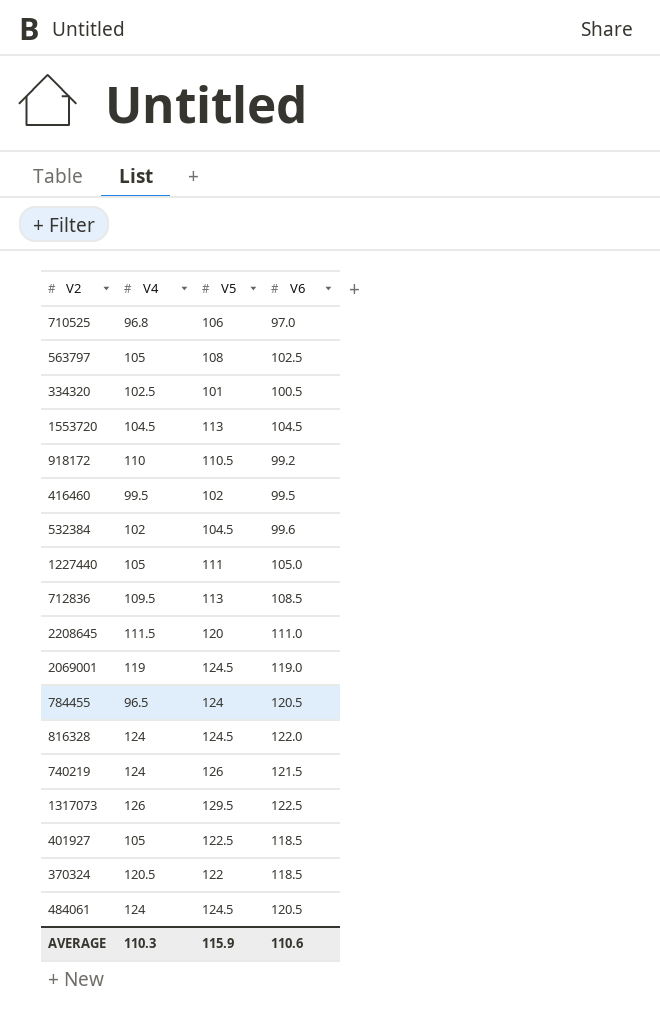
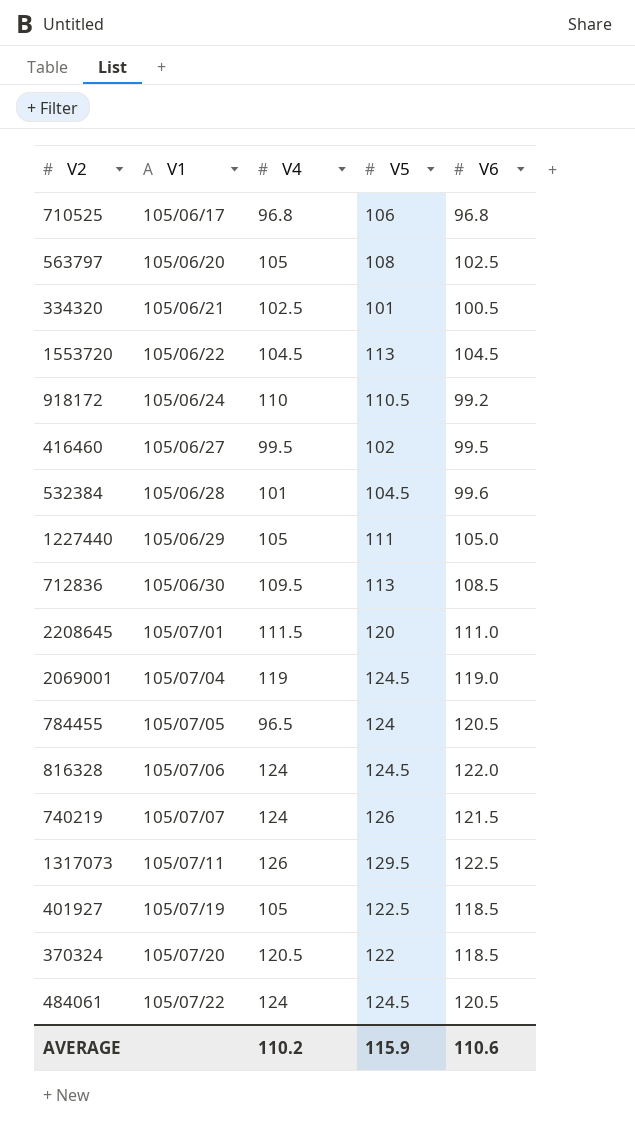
column V1 | position: none -> 2
710525 | V6: 97.0 -> 96.8
532384 | V4: 102 -> 101
AVERAGE | V4: 110.3 -> 110.2

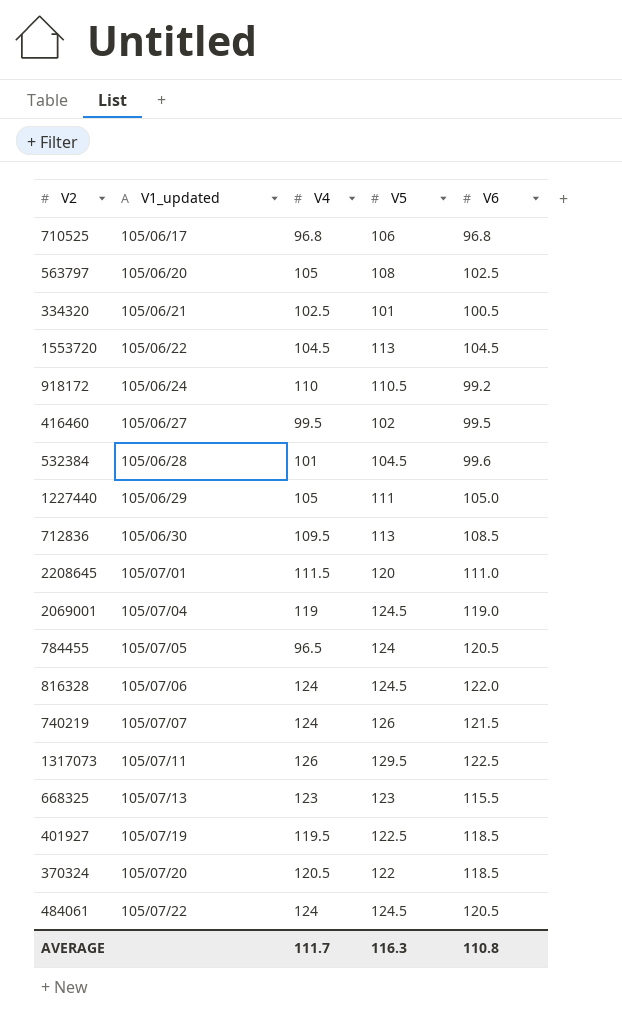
column name: V1 -> V1_updated
row 668325: none -> 105/07/13 | 123 | 123 | 115.5
401927 | V4: 105 -> 119.5
AVERAGE | V4: 110.2 -> 111.7
AVERAGE | V5: 115.9 -> 116.3
AVERAGE | V6: 110.6 -> 110.8

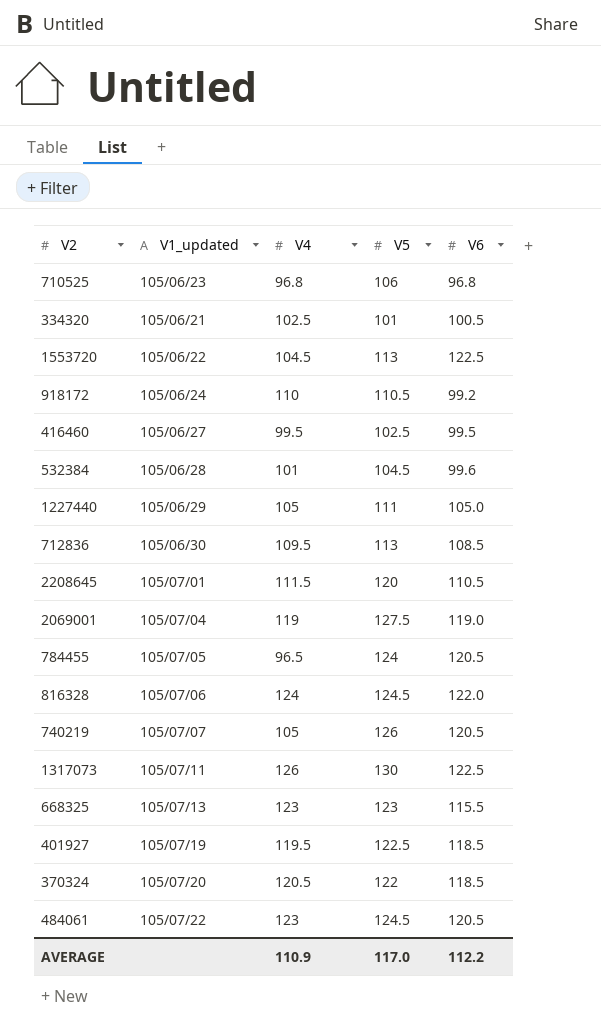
row 563797: 105/06/20 | 105 | 108 | 102.5 -> none
710525 | V1_updated: 105/06/17 -> 105/06/23
1553720 | V6: 104.5 -> 122.5
416460 | V5: 102 -> 102.5
2208645 | V6: 111.0 -> 110.5
2069001 | V5: 124.5 -> 127.5
740219 | V4: 124 -> 105
740219 | V6: 121.5 -> 120.5
1317073 | V5: 129.5 -> 130
484061 | V4: 124 -> 123
AVERAGE | V4: 111.7 -> 110.9
AVERAGE | V5: 116.3 -> 117.0
AVERAGE | V6: 110.8 -> 112.2

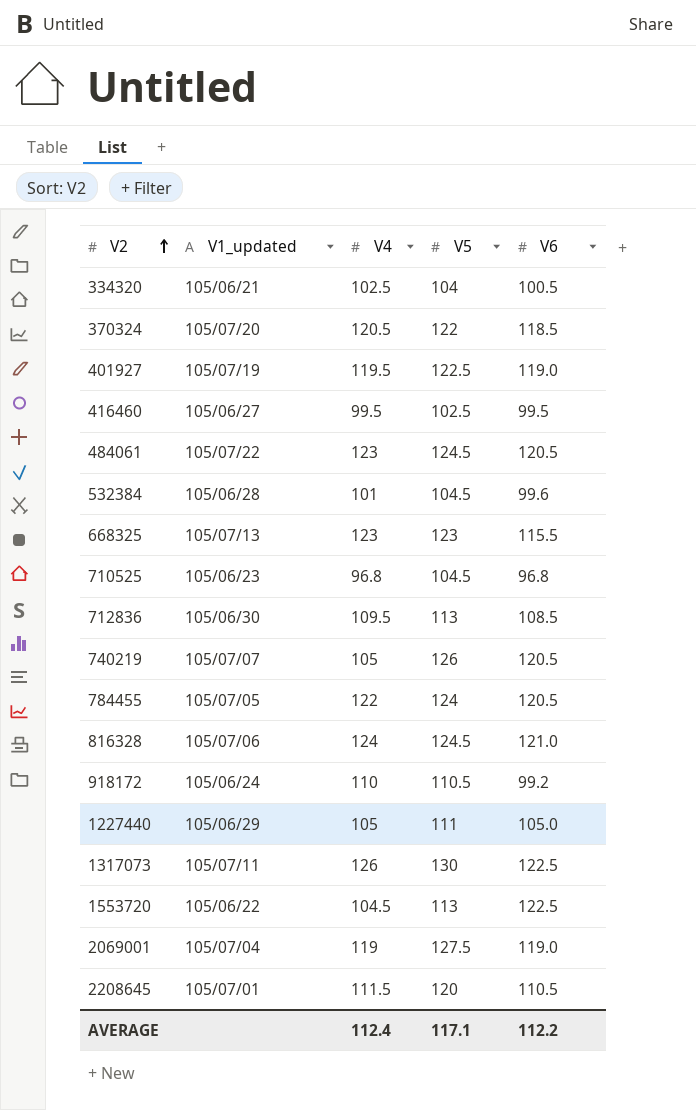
row order: none -> V2 ascending
334320 | V5: 101 -> 104
401927 | V6: 118.5 -> 119.0
710525 | V5: 106 -> 104.5
784455 | V4: 96.5 -> 122
816328 | V6: 122.0 -> 121.0
AVERAGE | V4: 110.9 -> 112.4
AVERAGE | V5: 117.0 -> 117.1

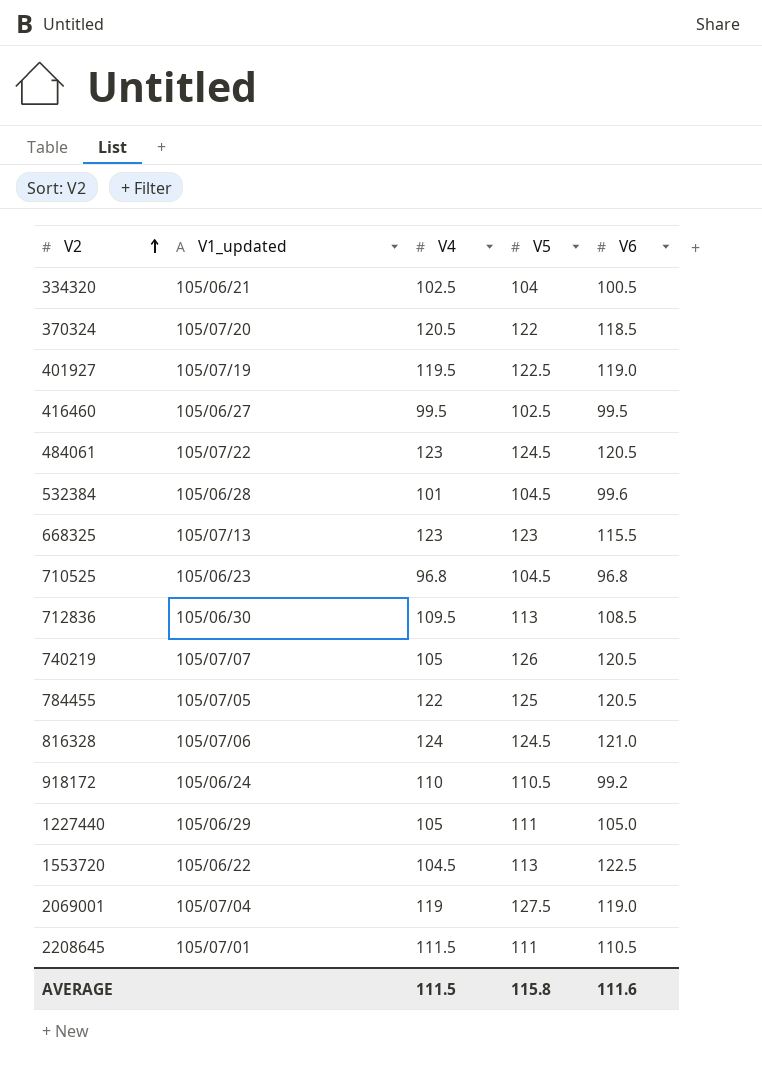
row 1317073: 105/07/11 | 126 | 130 | 122.5 -> none
784455 | V5: 124 -> 125
2208645 | V5: 120 -> 111
AVERAGE | V4: 112.4 -> 111.5
AVERAGE | V5: 117.1 -> 115.8
AVERAGE | V6: 112.2 -> 111.6

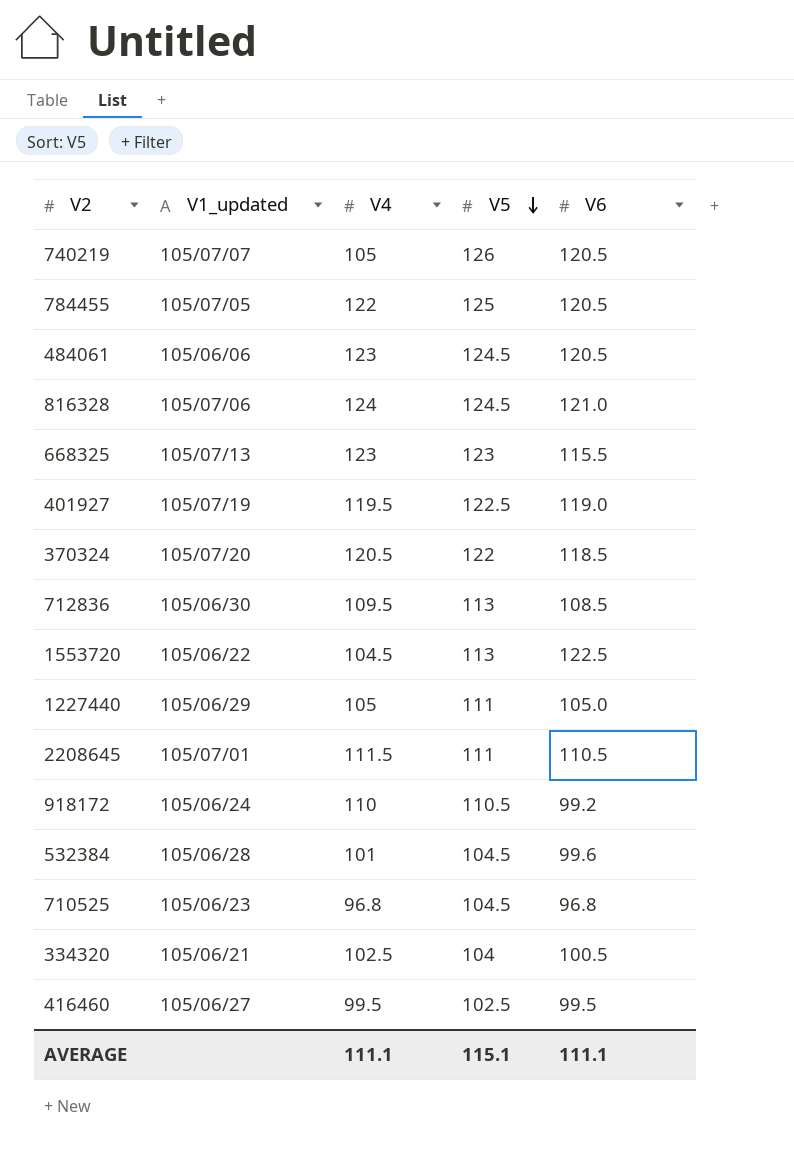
row order: V2 ascending -> V5 descending
row 2069001: 105/07/04 | 119 | 127.5 | 119.0 -> none
484061 | V1_updated: 105/07/22 -> 105/06/06
AVERAGE | V4: 111.5 -> 111.1
AVERAGE | V5: 115.8 -> 115.1
AVERAGE | V6: 111.6 -> 111.1

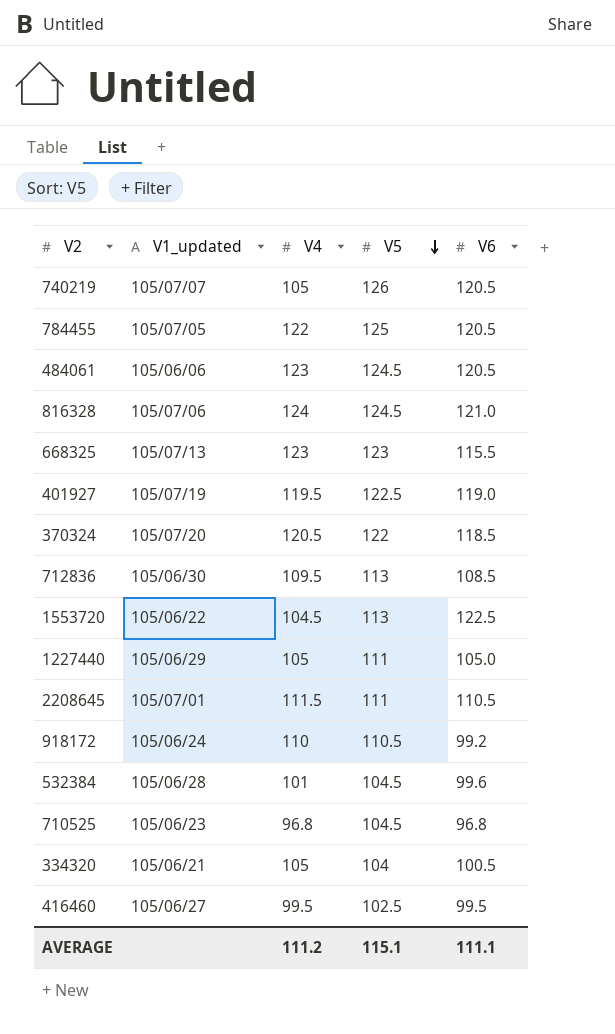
334320 | V4: 102.5 -> 105
AVERAGE | V4: 111.1 -> 111.2

